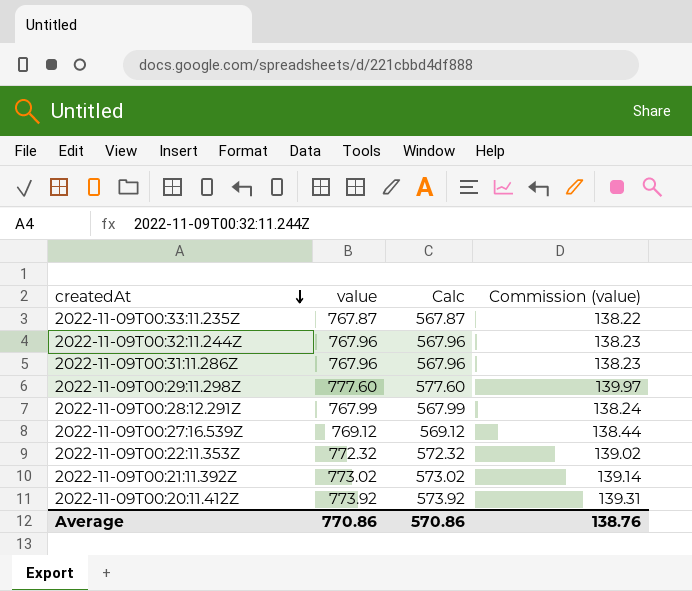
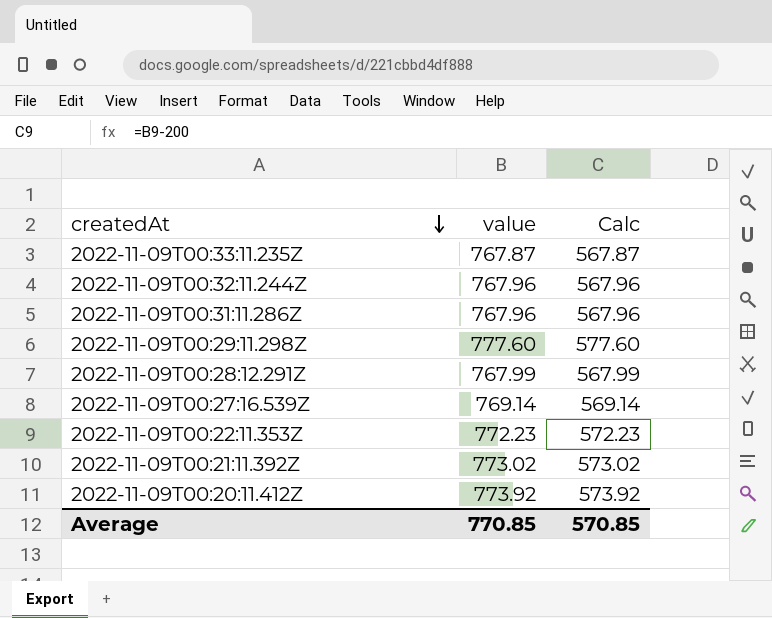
column Commission (value) | formula: [value] * 0.18 -> none
2022-11-09T00:27:16.539Z | value: 769.12 -> 769.14
2022-11-09T00:27:16.539Z | Calc: 569.12 -> 569.14
2022-11-09T00:22:11.353Z | value: 772.32 -> 772.23
2022-11-09T00:22:11.353Z | Calc: 572.32 -> 572.23
Average | value: 770.86 -> 770.85
Average | Calc: 570.86 -> 570.85

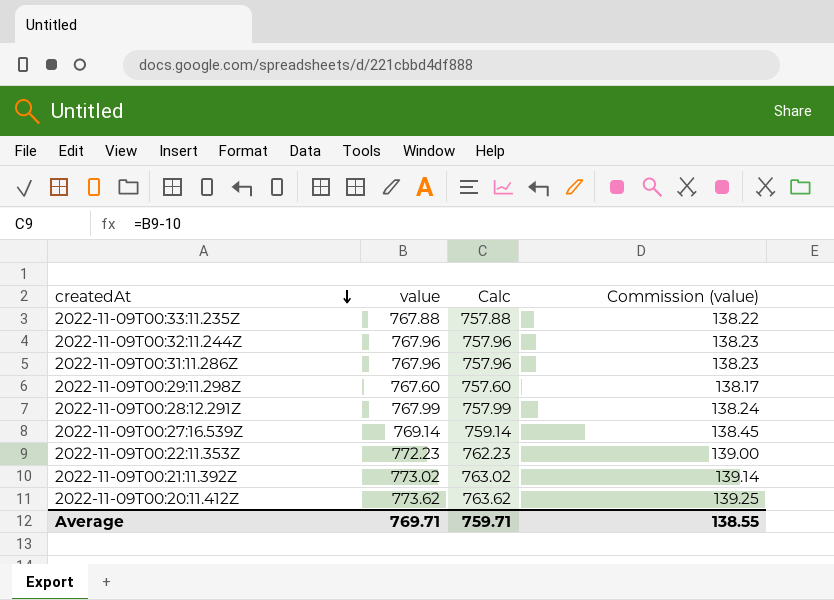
column Calc | formula: [value] - 200 -> [value] - 10
column Commission (value) | formula: none -> [value] * 0.18
2022-11-09T00:33:11.235Z | value: 767.87 -> 767.88
2022-11-09T00:29:11.298Z | value: 777.60 -> 767.60
2022-11-09T00:20:11.412Z | value: 773.92 -> 773.62
Average | value: 770.85 -> 769.71
Average | Calc: 570.85 -> 759.71

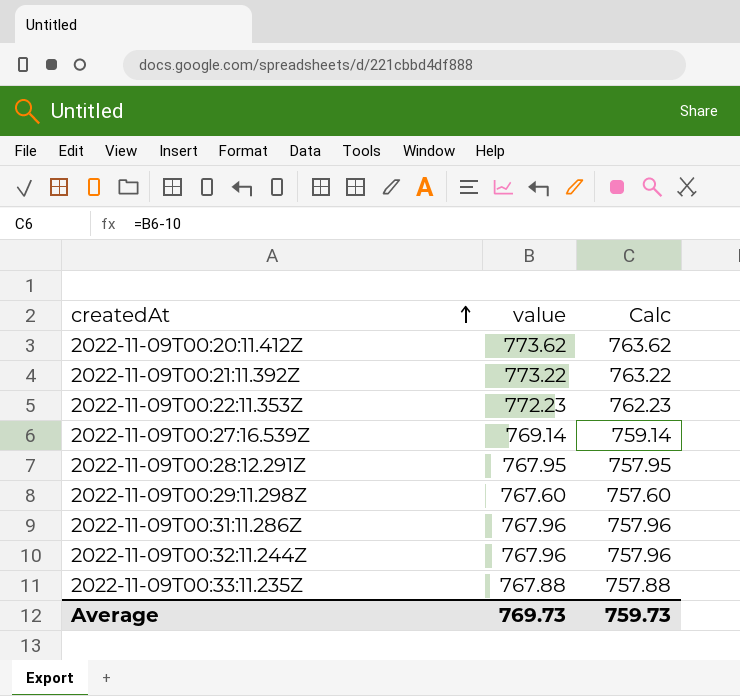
row order: createdAt descending -> createdAt ascending
column Commission (value) | formula: [value] * 0.18 -> none
2022-11-09T00:21:11.392Z | value: 773.02 -> 773.22
2022-11-09T00:21:11.392Z | Calc: 763.02 -> 763.22
2022-11-09T00:28:12.291Z | value: 767.99 -> 767.95
2022-11-09T00:28:12.291Z | Calc: 757.99 -> 757.95
Average | value: 769.71 -> 769.73
Average | Calc: 759.71 -> 759.73

